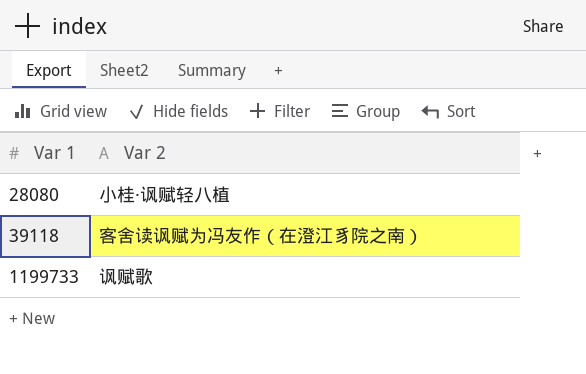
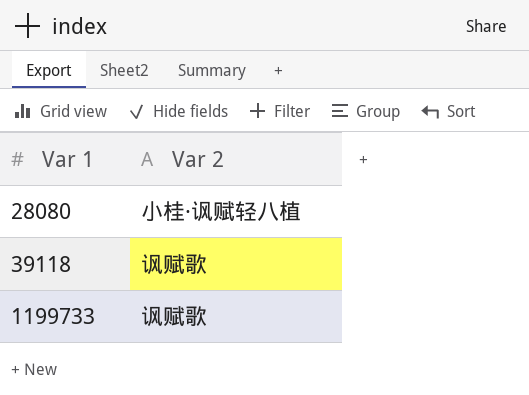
39118 | Var 2: 客舍读讽赋为冯友作（在澄江豸院之南） -> 讽赋歌

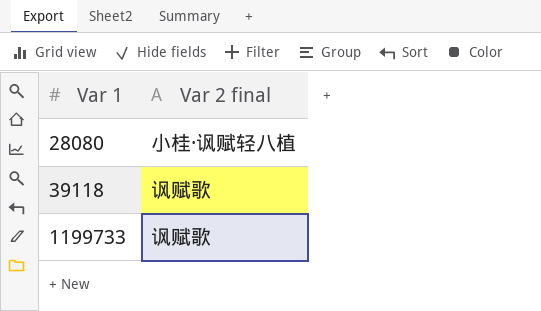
column name: Var 2 -> Var 2 final

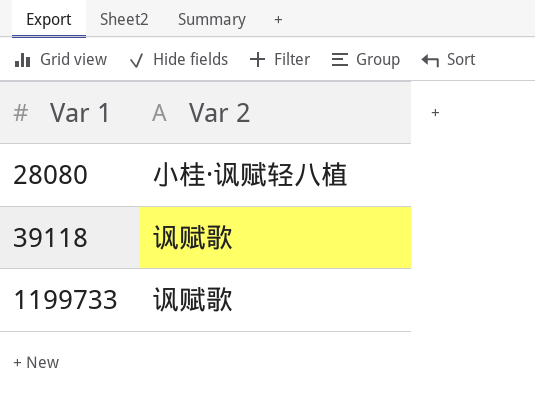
column name: Var 2 final -> Var 2

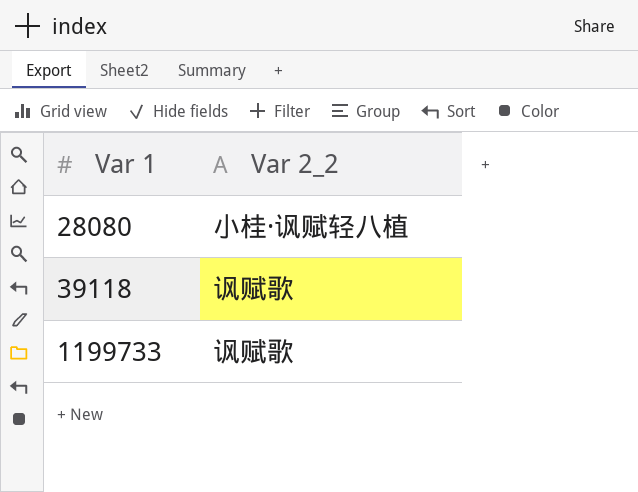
column name: Var 2 -> Var 2_2

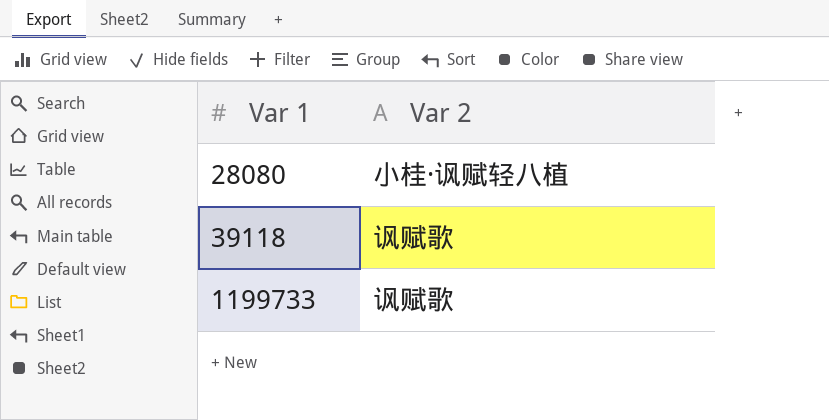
column name: Var 2_2 -> Var 2

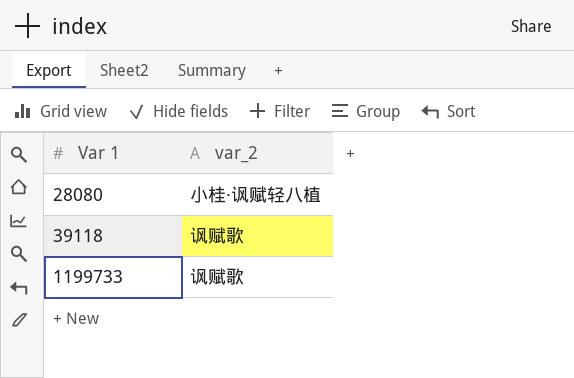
column name: Var 2 -> var_2

